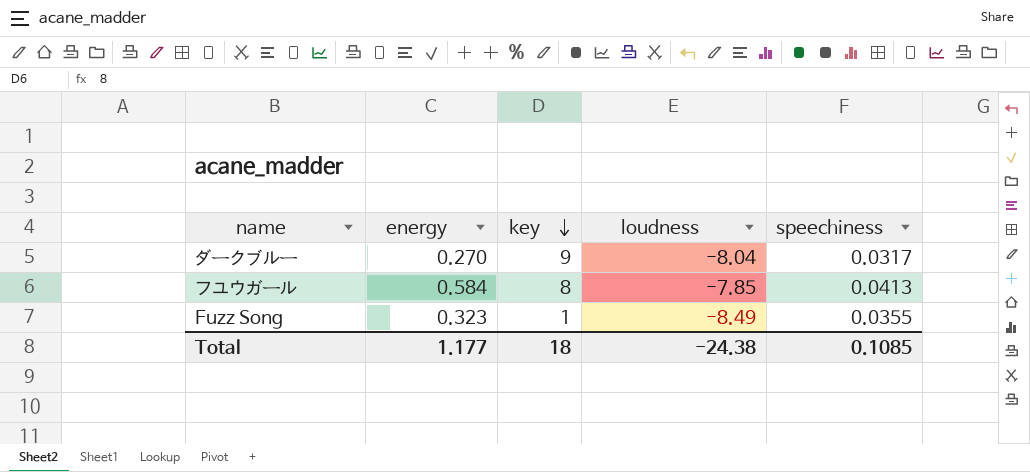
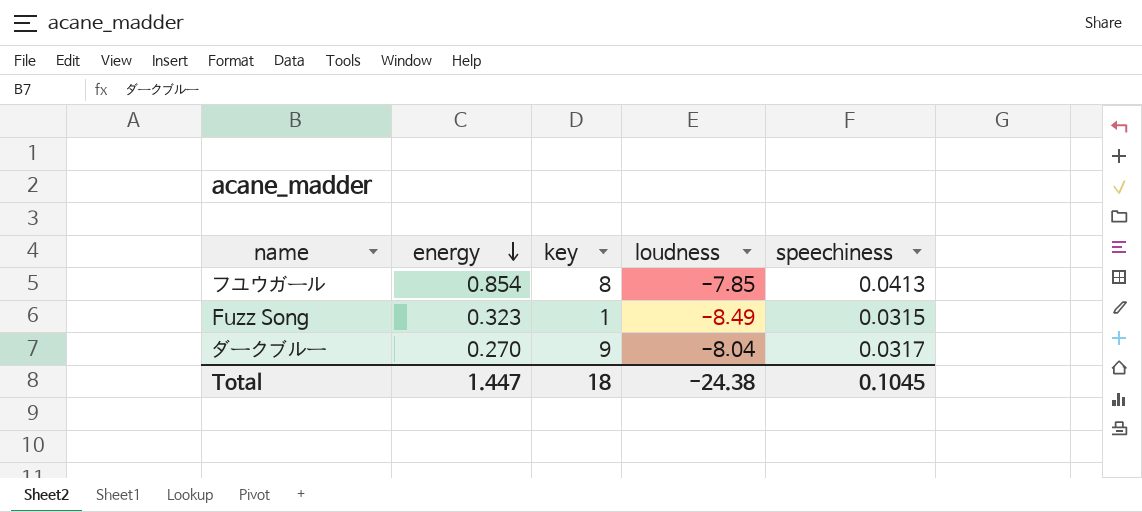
row order: key descending -> energy descending
フユウガール | energy: 0.584 -> 0.854
Fuzz Song | speechiness: 0.0355 -> 0.0315
Total | energy: 1.177 -> 1.447
Total | speechiness: 0.1085 -> 0.1045

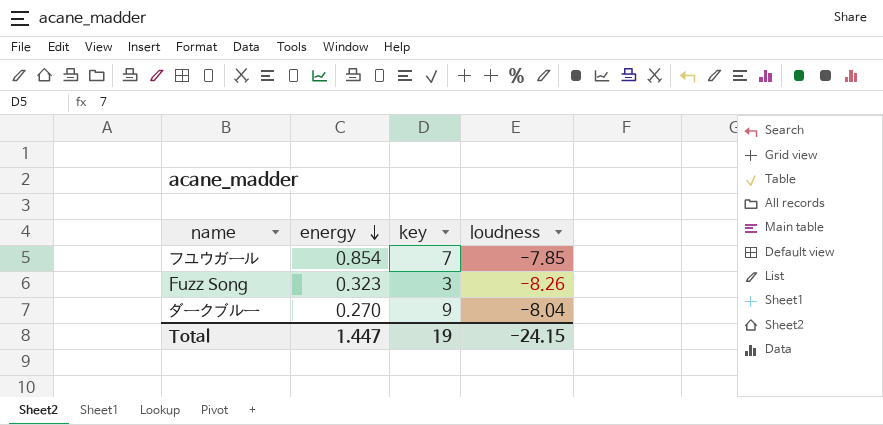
column speechiness | position: 5 -> none
フユウガール | key: 8 -> 7
Fuzz Song | key: 1 -> 3
Fuzz Song | loudness: -8.49 -> -8.26
Total | key: 18 -> 19
Total | loudness: -24.38 -> -24.15

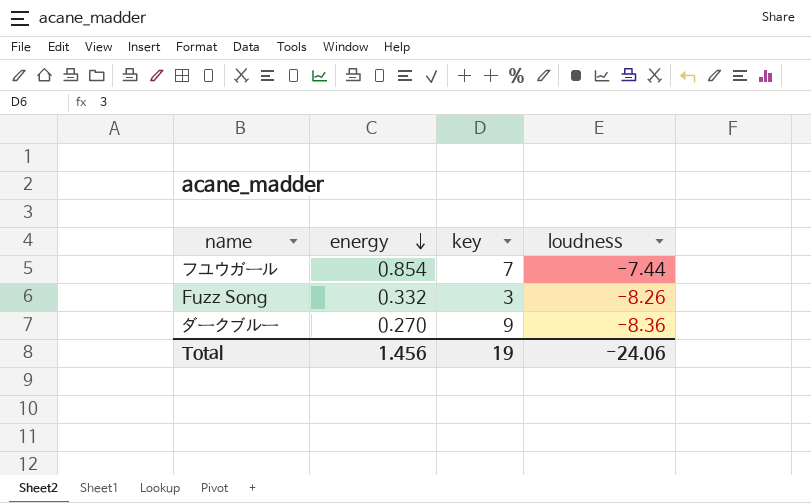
フユウガール | loudness: -7.85 -> -7.44
Fuzz Song | energy: 0.323 -> 0.332
ダークブルー | loudness: -8.04 -> -8.36
Total | energy: 1.447 -> 1.456
Total | loudness: -24.15 -> -24.06

